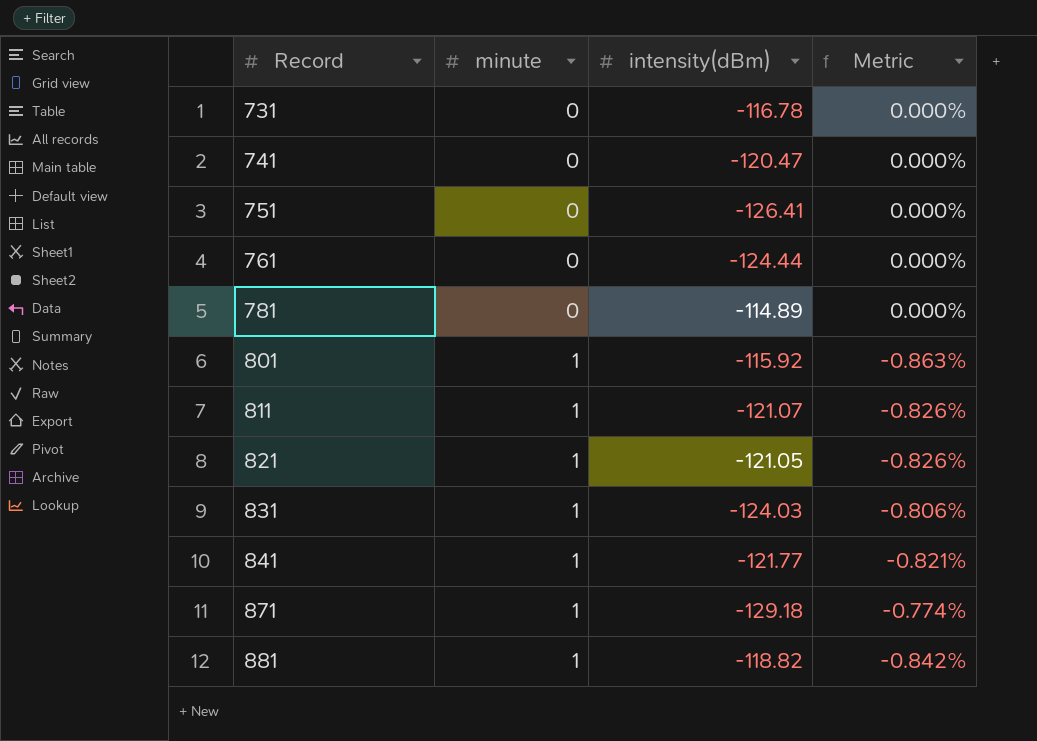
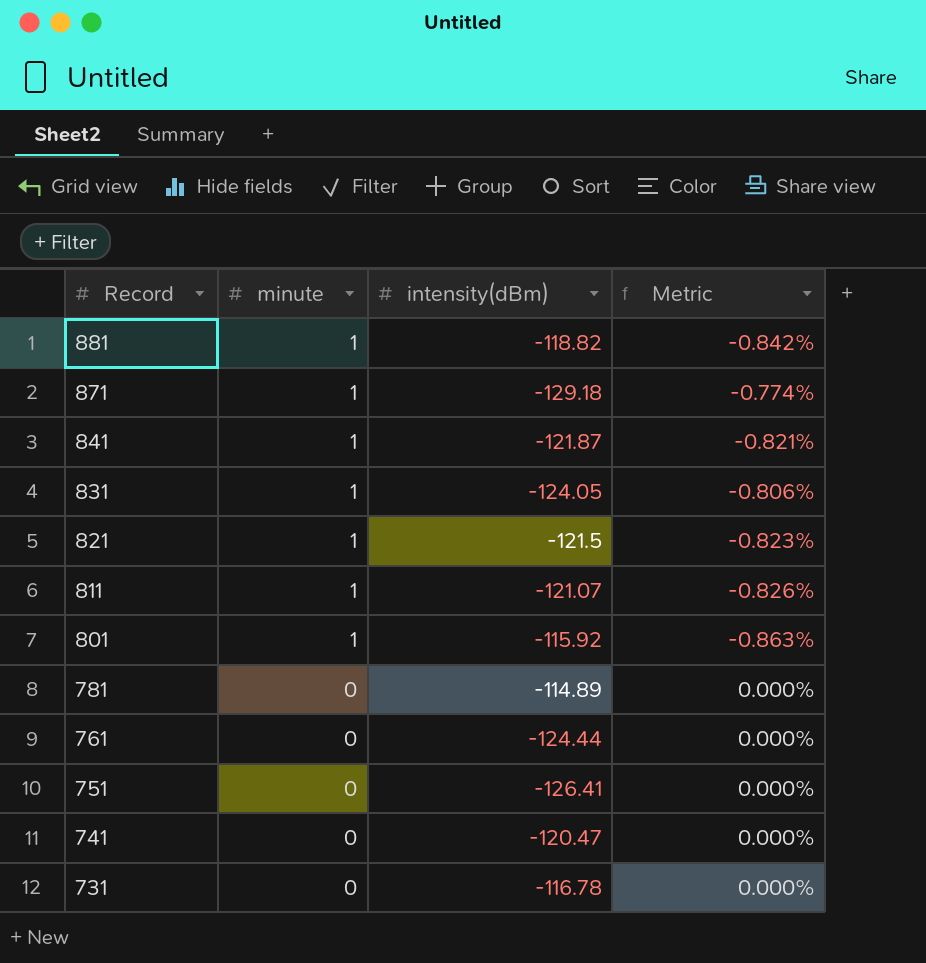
row order: Record ascending -> Record descending
841 | intensity(dBm): -121.77 -> -121.87
831 | intensity(dBm): -124.03 -> -124.05
821 | intensity(dBm): -121.05 -> -121.5
821 | Metric: -0.826% -> -0.823%

